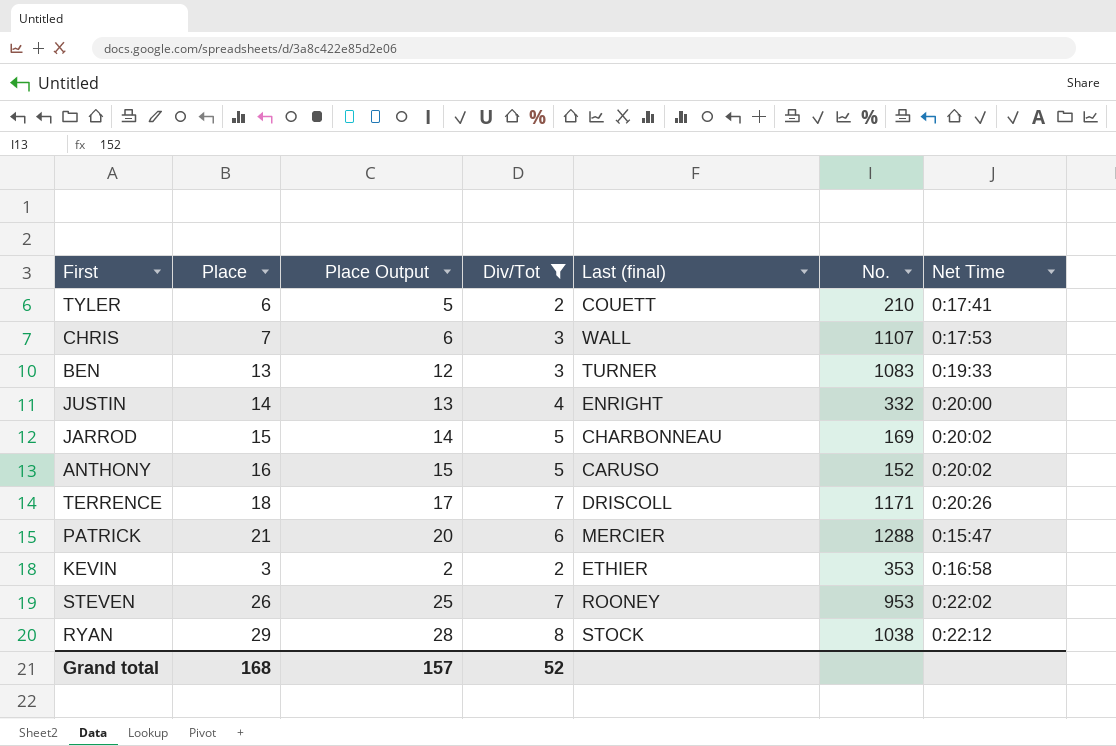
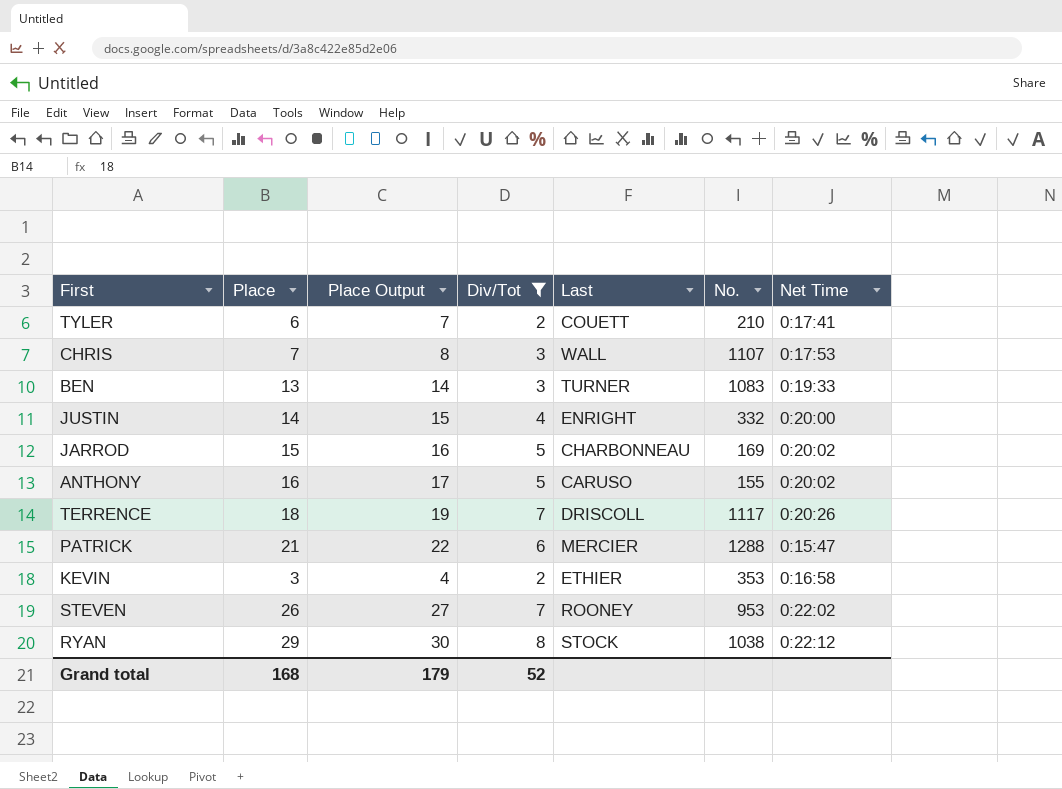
column Place Output | formula: [Place] - 1 -> [Place] + 1
column name: Last (final) -> Last
ANTHONY | No.: 152 -> 155
TERRENCE | No.: 1171 -> 1117
Grand total | Place Output: 157 -> 179

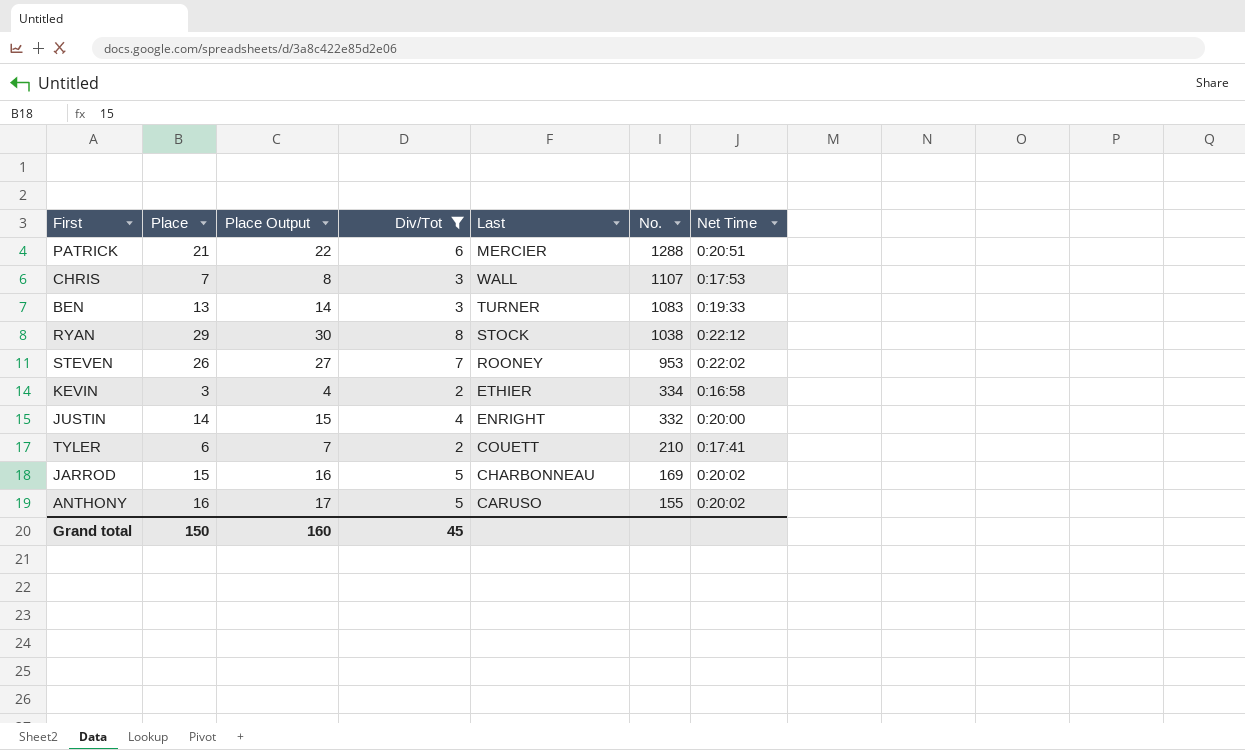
row order: none -> No. descending
row TERRENCE: 18 | 19 | 7 | DRISCOLL | 1117 | 0:20:26 -> none
PATRICK | Net Time: 0:15:47 -> 0:20:51
KEVIN | No.: 353 -> 334
Grand total | Place: 168 -> 150
Grand total | Place Output: 179 -> 160
Grand total | Div/Tot: 52 -> 45

